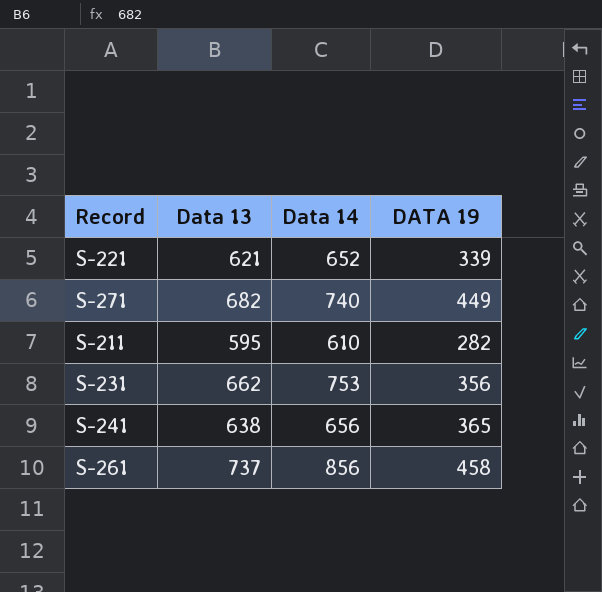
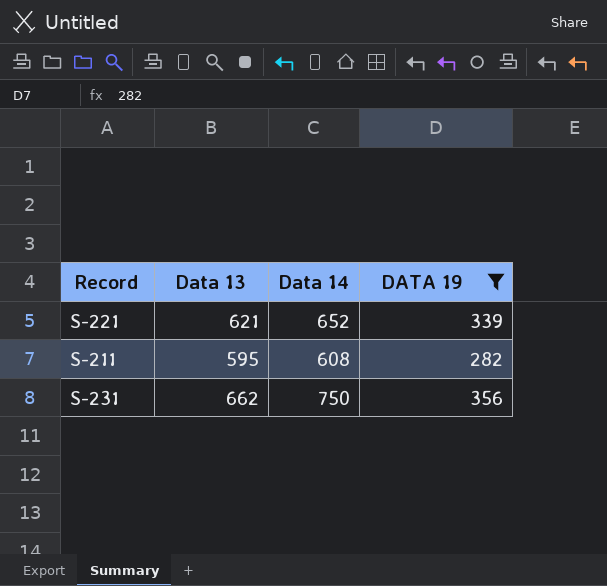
filter: none -> DATA 19 <= 356
S-211 | Data 14: 610 -> 608
S-231 | Data 14: 753 -> 750

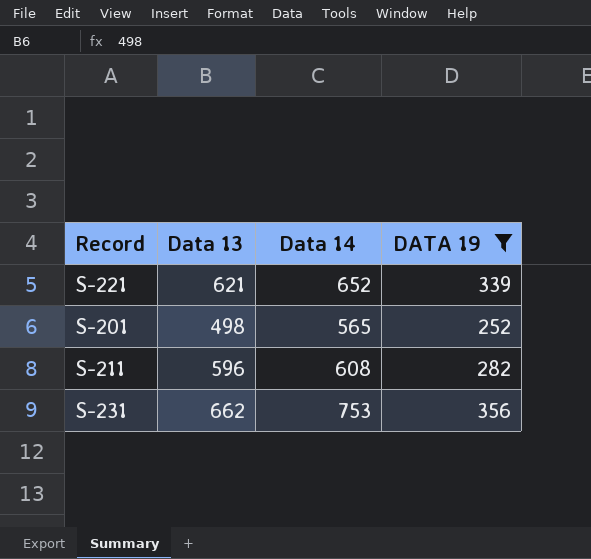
row S-201: none -> 498 | 565 | 252
S-211 | Data 13: 595 -> 596
S-231 | Data 14: 750 -> 753

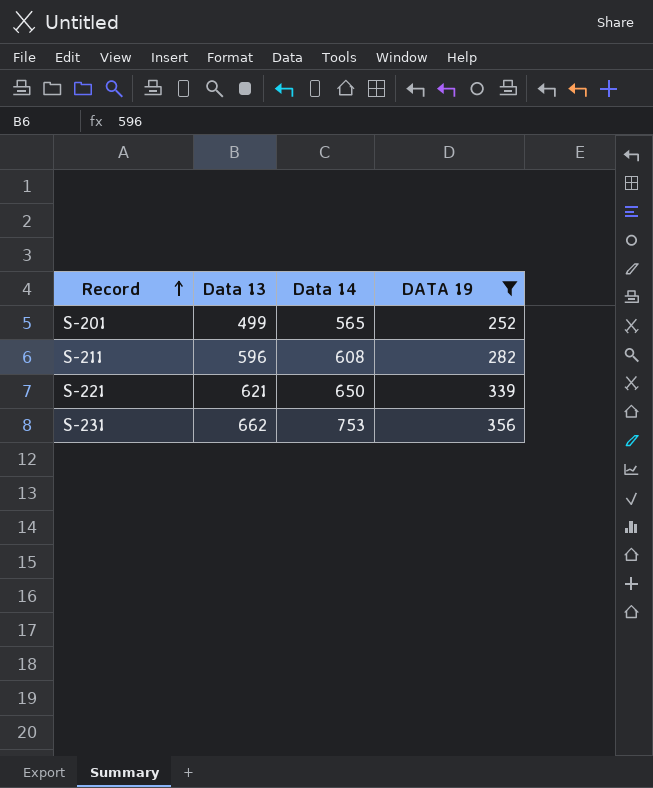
row order: none -> Record ascending
S-201 | Data 13: 498 -> 499
S-221 | Data 14: 652 -> 650

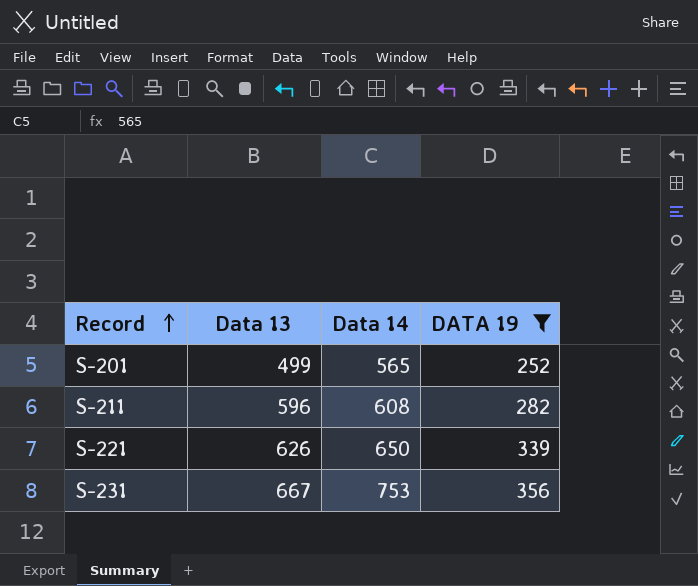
S-221 | Data 13: 621 -> 626
S-231 | Data 13: 662 -> 667

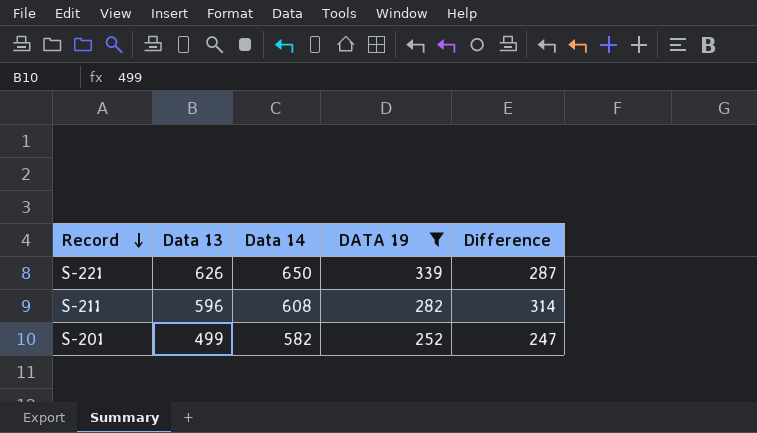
row order: Record ascending -> Record descending
column Difference | formula: none -> [Data 13] - [DATA 19]
row S-231: 667 | 753 | 356 -> none
S-201 | Data 14: 565 -> 582

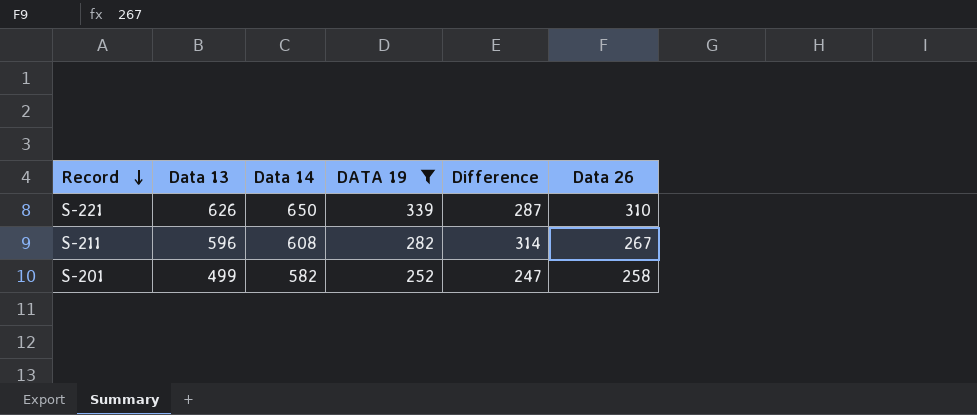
column Data 26 | position: none -> 6

